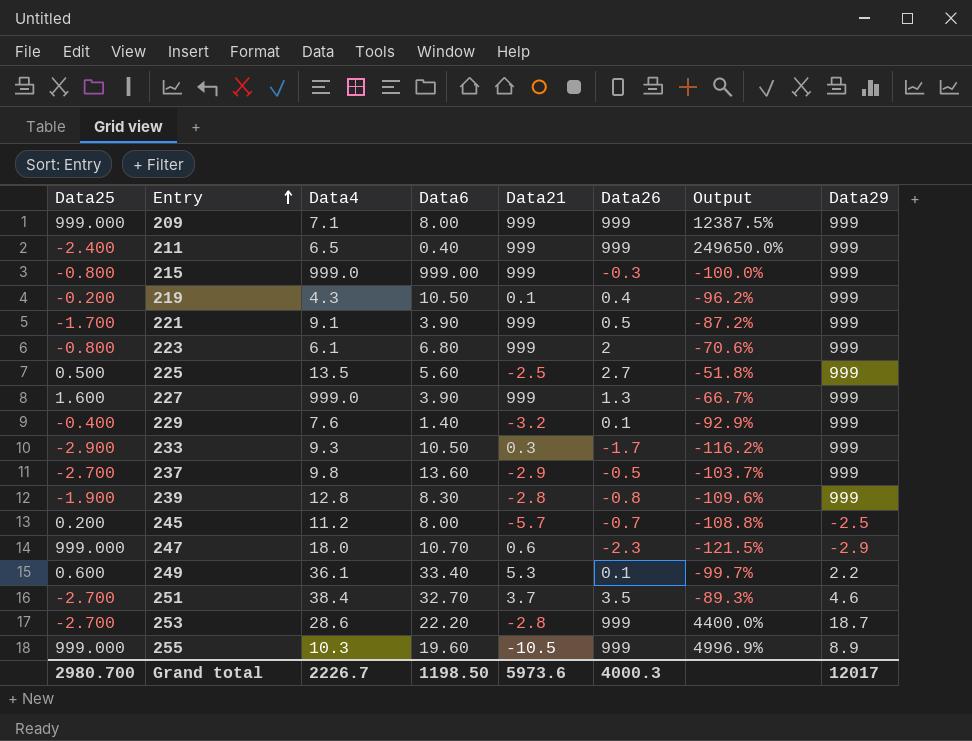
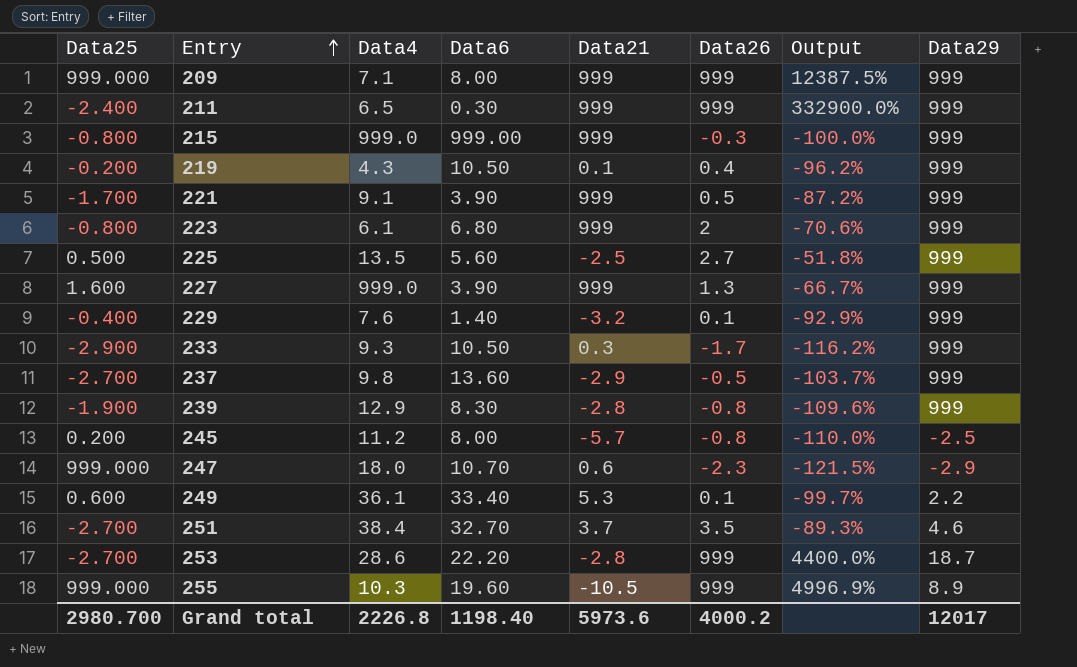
211 | Data6: 0.40 -> 0.30
211 | Output: 249650.0% -> 332900.0%
239 | Data4: 12.8 -> 12.9
245 | Data26: -0.7 -> -0.8
245 | Output: -108.8% -> -110.0%
Grand total | Data4: 2226.7 -> 2226.8
Grand total | Data6: 1198.50 -> 1198.40
Grand total | Data26: 4000.3 -> 4000.2

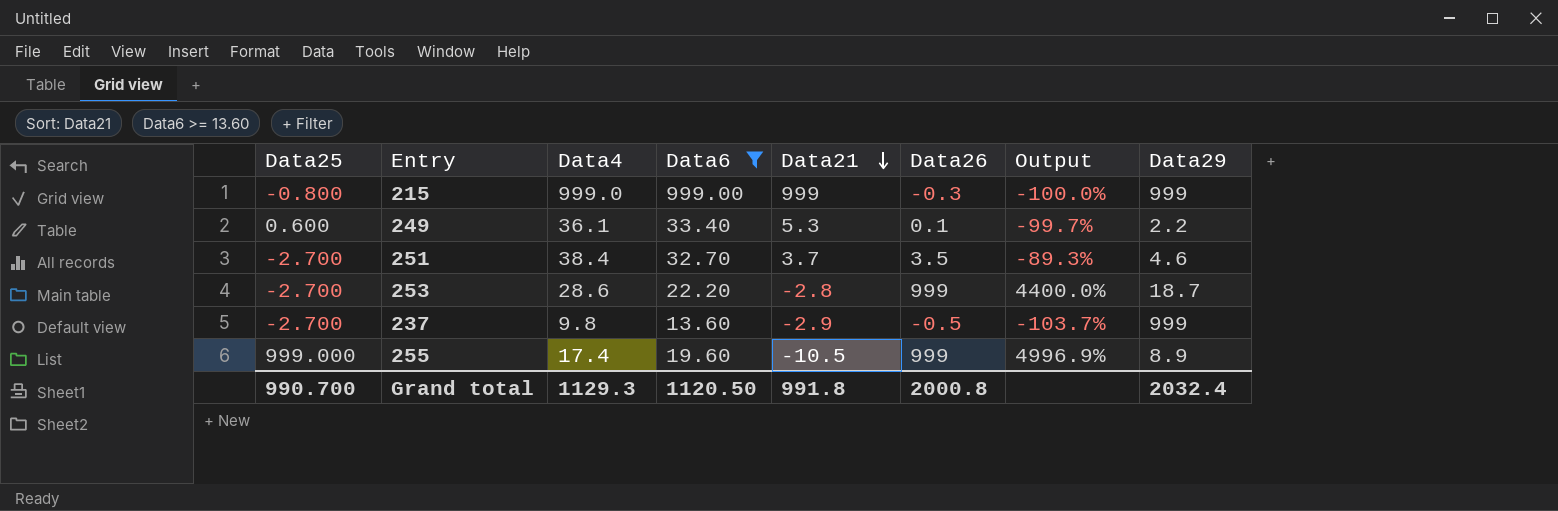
filter: none -> Data6 >= 13.60
row order: Entry ascending -> Data21 descending
255 | Data4: 10.3 -> 17.4
Grand total | Data25: 2980.700 -> 990.700
Grand total | Data4: 2226.8 -> 1129.3
Grand total | Data6: 1198.40 -> 1120.50
Grand total | Data21: 5973.6 -> 991.8
Grand total | Data26: 4000.2 -> 2000.8
Grand total | Data29: 12017 -> 2032.4

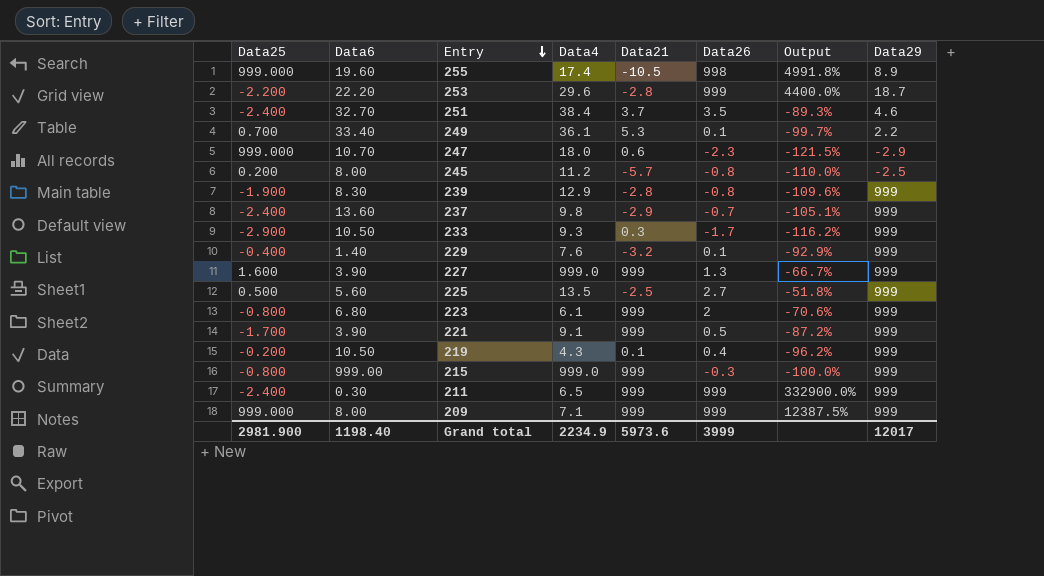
filter: Data6 >= 13.60 -> none
row order: Data21 descending -> Entry descending
column Data6 | position: 4 -> 2
255 | Data26: 999 -> 998
255 | Output: 4996.9% -> 4991.8%
253 | Data25: -2.700 -> -2.200
253 | Data4: 28.6 -> 29.6
251 | Data25: -2.700 -> -2.400
249 | Data25: 0.600 -> 0.700
237 | Data25: -2.700 -> -2.400
237 | Data26: -0.5 -> -0.7
237 | Output: -103.7% -> -105.1%
Grand total | Data25: 990.700 -> 2981.900
Grand total | Data6: 1120.50 -> 1198.40
Grand total | Data4: 1129.3 -> 2234.9
Grand total | Data21: 991.8 -> 5973.6
Grand total | Data26: 2000.8 -> 3999
Grand total | Data29: 2032.4 -> 12017

